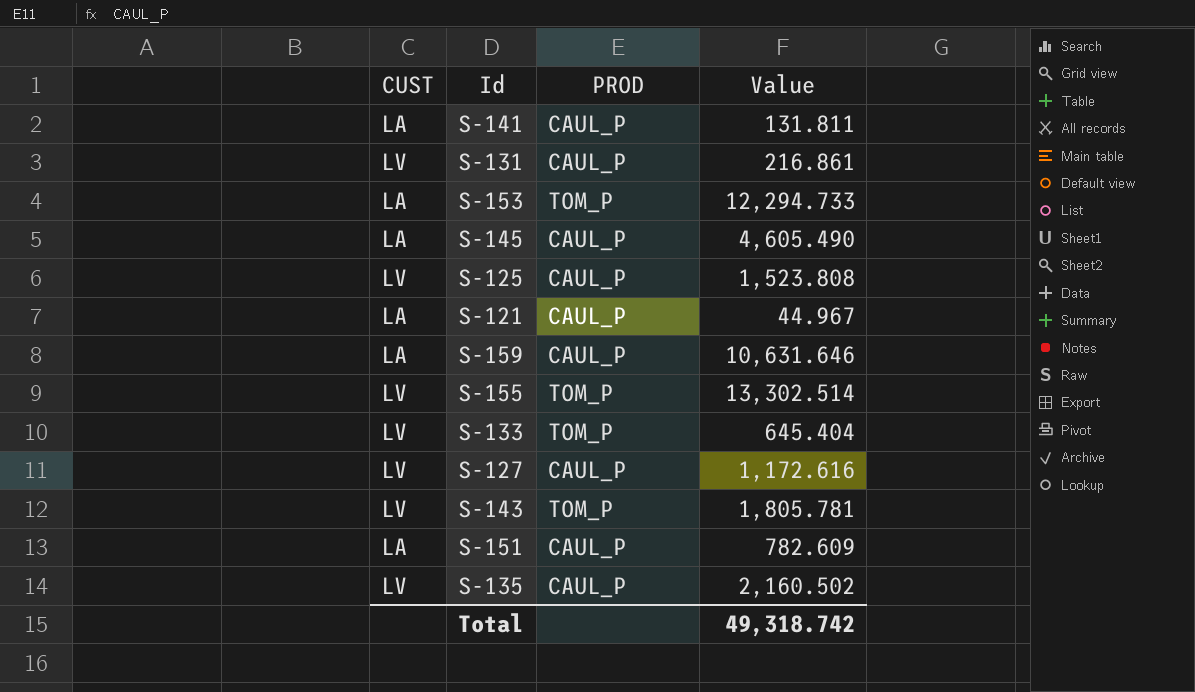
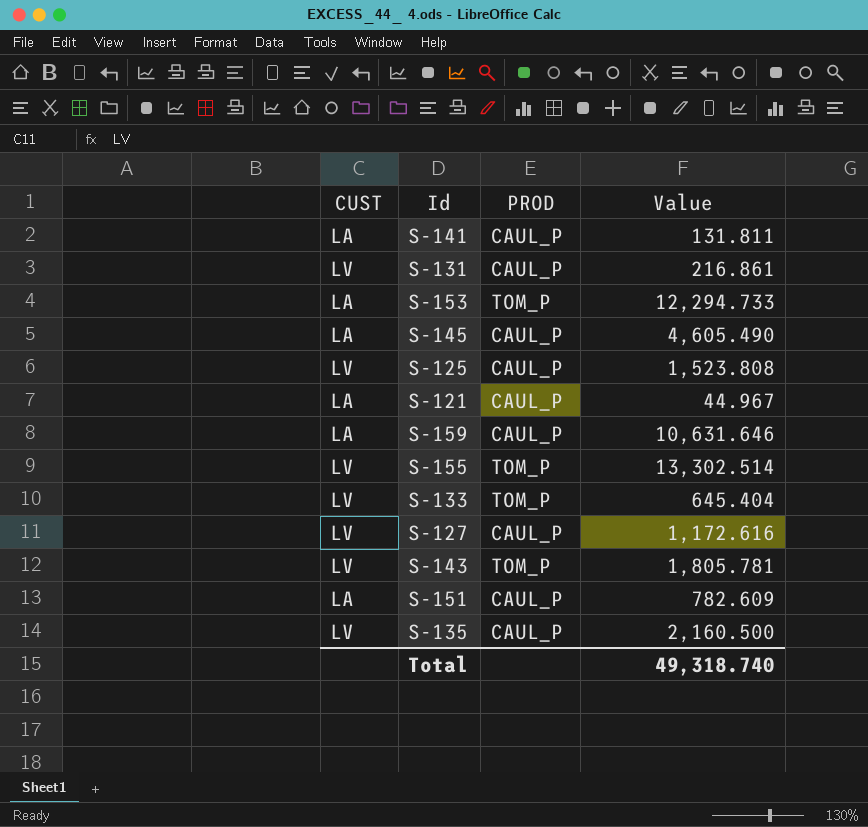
S-135 | Value: 2,160.502 -> 2,160.500
Total | Value: 49,318.742 -> 49,318.740

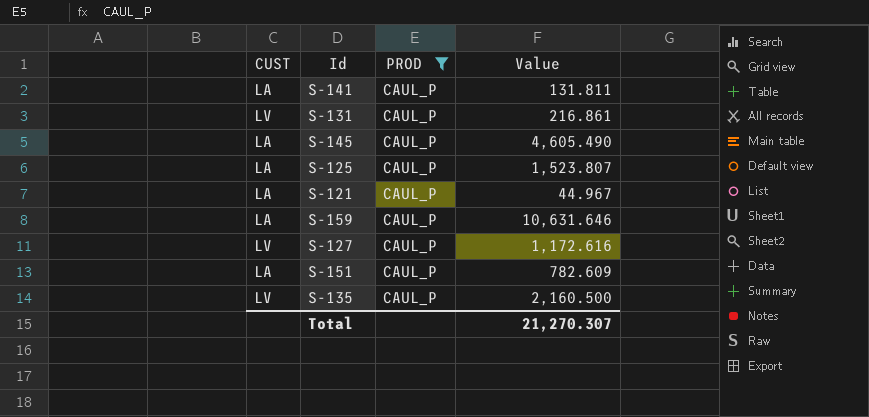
filter: none -> PROD = CAUL_P
S-125 | CUST: LV -> LA
S-125 | Value: 1,523.808 -> 1,523.807
Total | Value: 49,318.740 -> 21,270.307

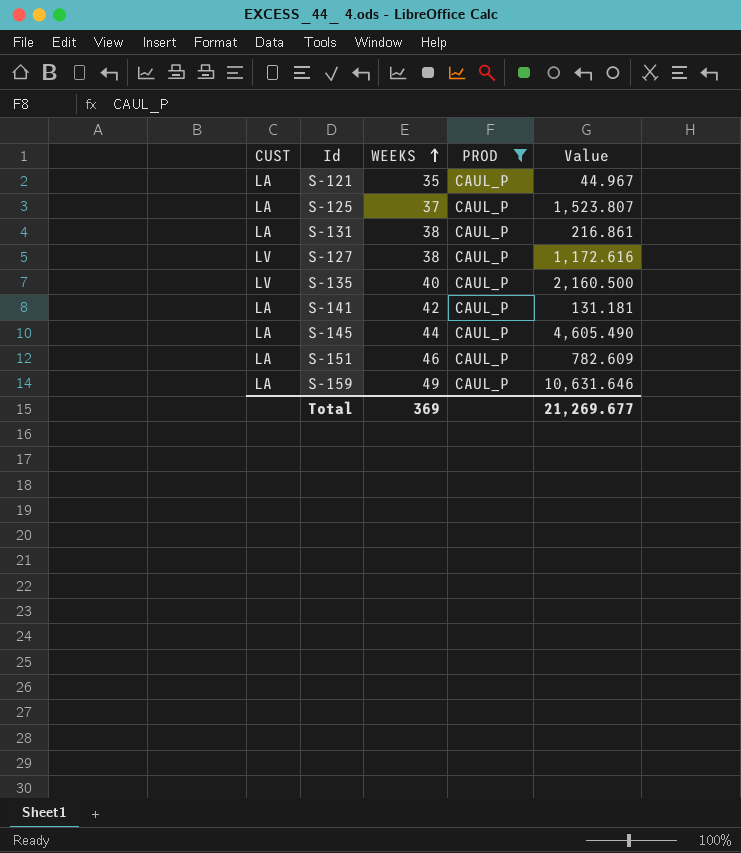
row order: none -> WEEKS ascending
column WEEKS | position: none -> 3
S-131 | CUST: LV -> LA
S-141 | Value: 131.811 -> 131.181
Total | Value: 21,270.307 -> 21,269.677

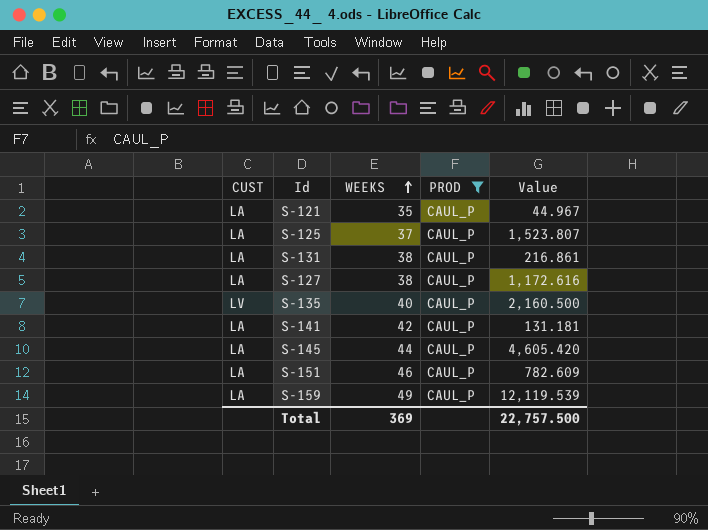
S-127 | CUST: LV -> LA
S-145 | Value: 4,605.490 -> 4,605.420
S-159 | Value: 10,631.646 -> 12,119.539
Total | Value: 21,269.677 -> 22,757.500

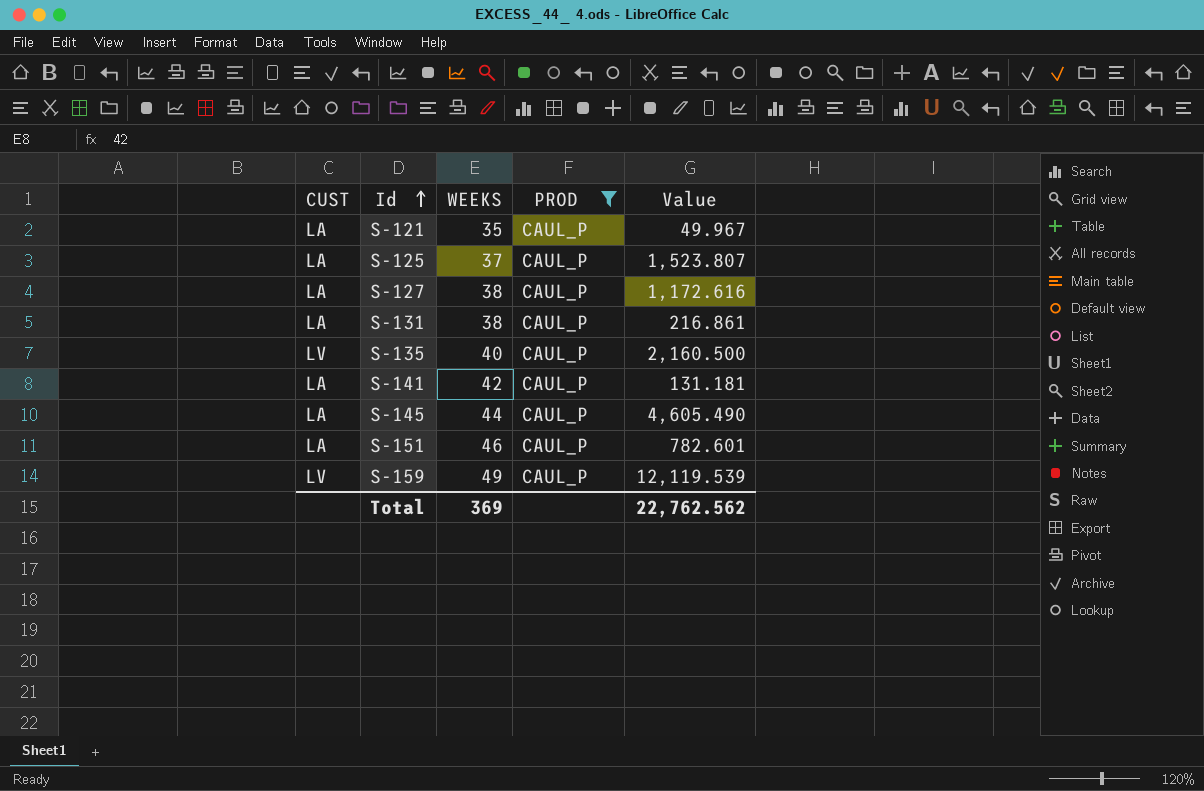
row order: WEEKS ascending -> Id ascending
S-121 | Value: 44.967 -> 49.967
S-145 | Value: 4,605.420 -> 4,605.490
S-151 | Value: 782.609 -> 782.601
S-159 | CUST: LA -> LV
Total | Value: 22,757.500 -> 22,762.562

